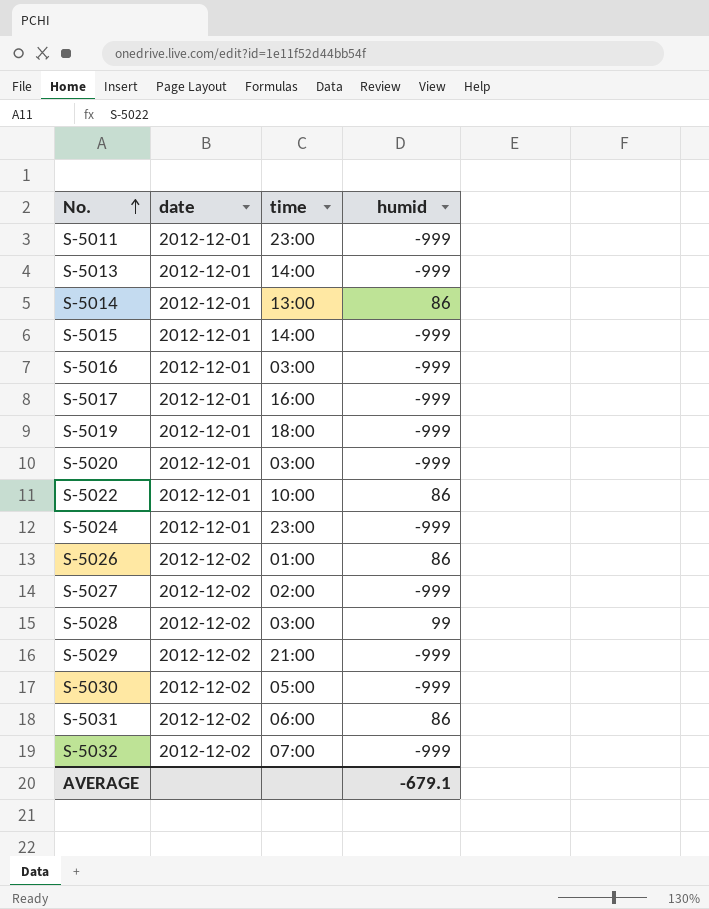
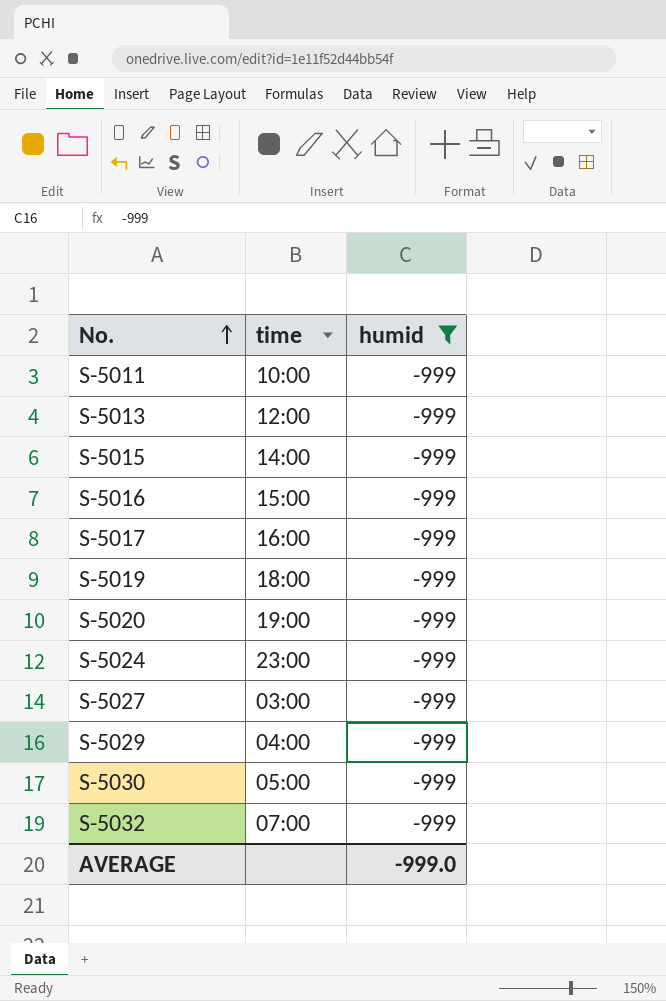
filter: none -> humid = -999
column date | position: 2 -> none
S-5011 | time: 23:00 -> 10:00
S-5013 | time: 14:00 -> 12:00
S-5016 | time: 03:00 -> 15:00
S-5020 | time: 03:00 -> 19:00
S-5027 | time: 02:00 -> 03:00
S-5029 | time: 21:00 -> 04:00
AVERAGE | humid: -679.1 -> -999.0

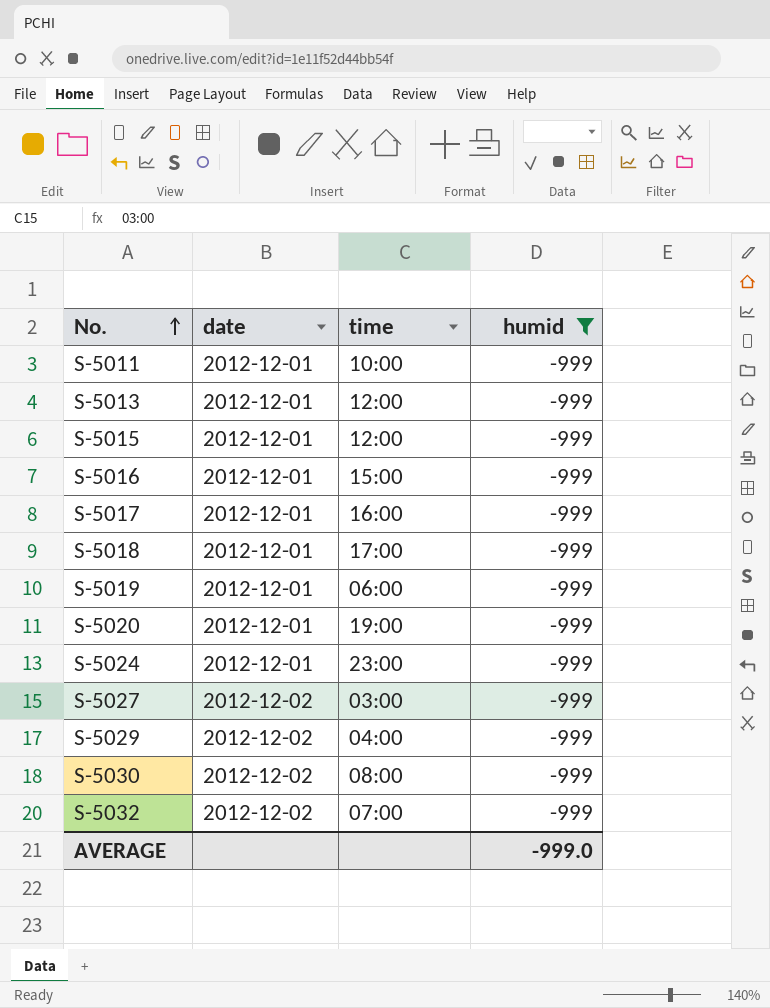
column date | position: none -> 2
S-5015 | time: 14:00 -> 12:00
row S-5018: none -> 2012-12-01 | 17:00 | -999
S-5019 | time: 18:00 -> 06:00
S-5030 | time: 05:00 -> 08:00

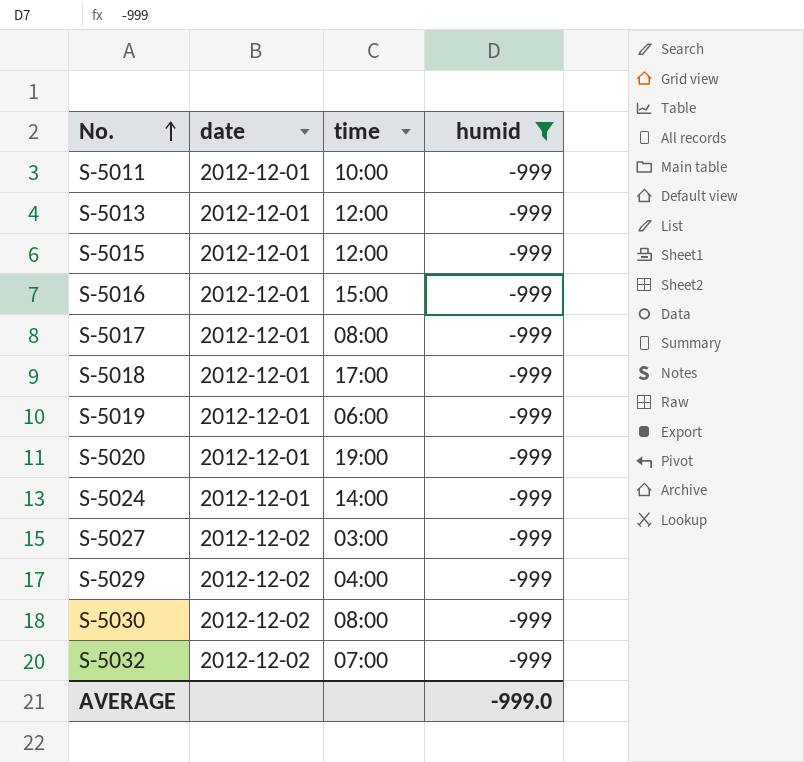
S-5017 | time: 16:00 -> 08:00
S-5024 | time: 23:00 -> 14:00

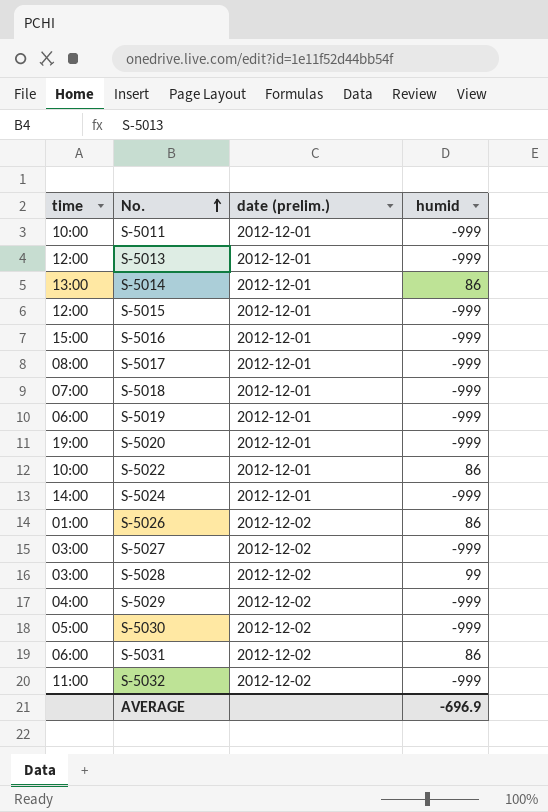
filter: humid = -999 -> none
column time | position: 3 -> 1
column name: date -> date (prelim.)
S-5018 | time: 17:00 -> 07:00
S-5030 | time: 08:00 -> 05:00
S-5032 | time: 07:00 -> 11:00
AVERAGE | humid: -999.0 -> -696.9

